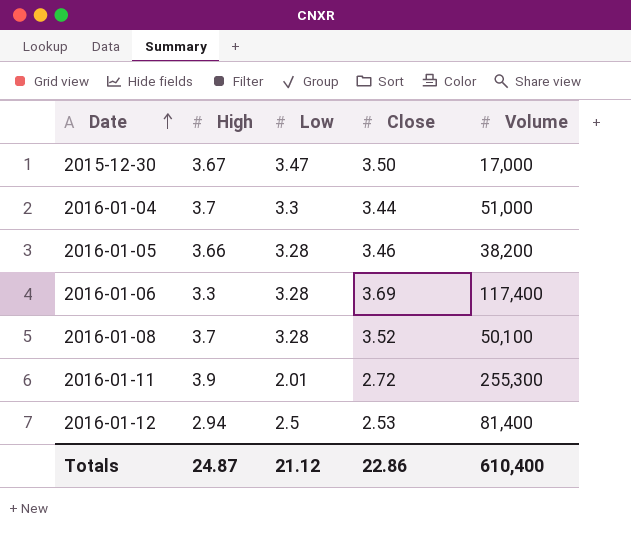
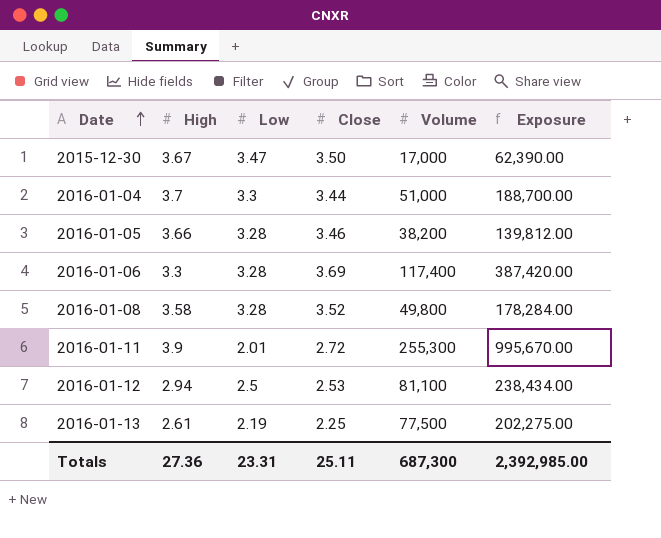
column Exposure | formula: none -> [High] * [Volume]
2016-01-08 | High: 3.7 -> 3.58
2016-01-08 | Volume: 50,100 -> 49,800
2016-01-12 | Volume: 81,400 -> 81,100
row 2016-01-13: none -> 2.61 | 2.19 | 2.25 | 77,500 | 202,275.00
Totals | High: 24.87 -> 27.36
Totals | Low: 21.12 -> 23.31
Totals | Close: 22.86 -> 25.11
Totals | Volume: 610,400 -> 687,300

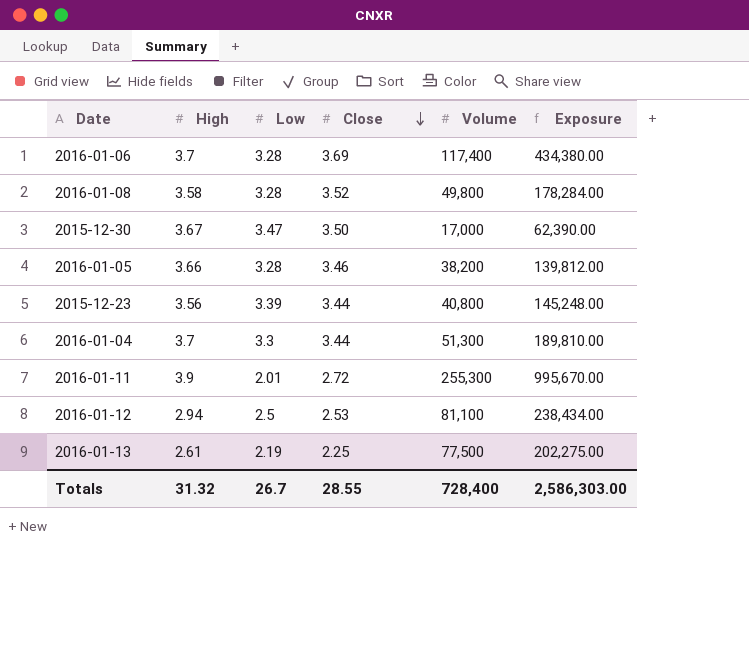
row order: Date ascending -> Close descending
2016-01-06 | High: 3.3 -> 3.7
2016-01-06 | Exposure: 387,420.00 -> 434,380.00
row 2015-12-23: none -> 3.56 | 3.39 | 3.44 | 40,800 | 145,248.00
2016-01-04 | Volume: 51,000 -> 51,300
2016-01-04 | Exposure: 188,700.00 -> 189,810.00
Totals | High: 27.36 -> 31.32
Totals | Low: 23.31 -> 26.7
Totals | Close: 25.11 -> 28.55
Totals | Volume: 687,300 -> 728,400
Totals | Exposure: 2,392,985.00 -> 2,586,303.00

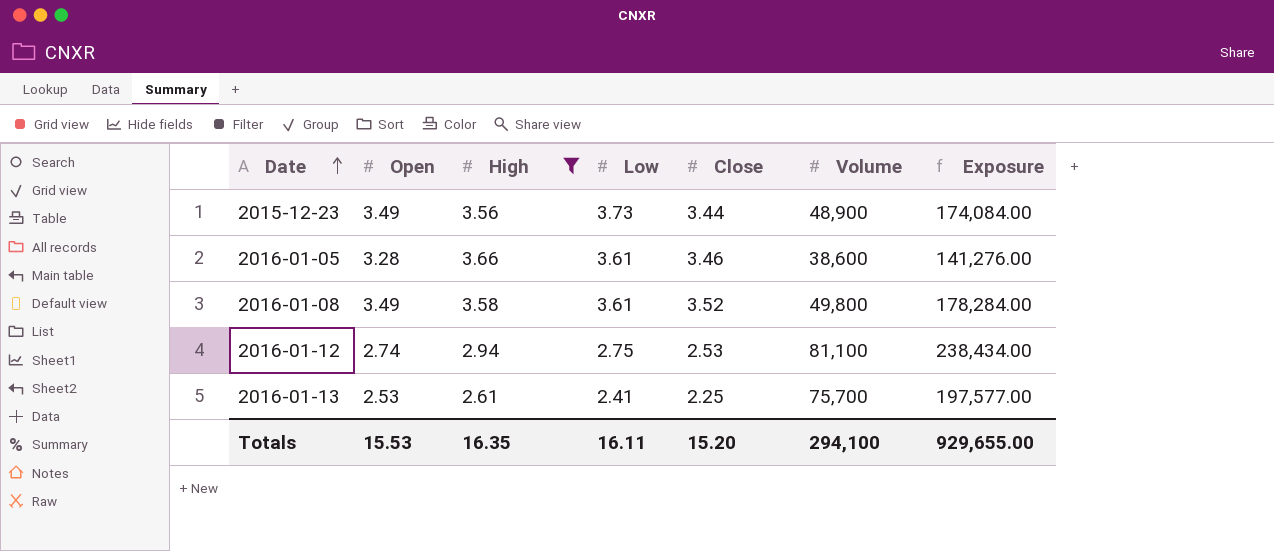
filter: none -> High <= 3.66
row order: Close descending -> Date ascending
column Open | position: none -> 2
2015-12-23 | Low: 3.39 -> 3.73
2015-12-23 | Volume: 40,800 -> 48,900
2015-12-23 | Exposure: 145,248.00 -> 174,084.00
2016-01-05 | Low: 3.28 -> 3.61
2016-01-05 | Volume: 38,200 -> 38,600
2016-01-05 | Exposure: 139,812.00 -> 141,276.00
2016-01-08 | Low: 3.28 -> 3.61
2016-01-12 | Low: 2.5 -> 2.75
2016-01-13 | Low: 2.19 -> 2.41
2016-01-13 | Volume: 77,500 -> 75,700
2016-01-13 | Exposure: 202,275.00 -> 197,577.00
Totals | High: 31.32 -> 16.35
Totals | Low: 26.7 -> 16.11
Totals | Close: 28.55 -> 15.20
Totals | Volume: 728,400 -> 294,100
Totals | Exposure: 2,586,303.00 -> 929,655.00

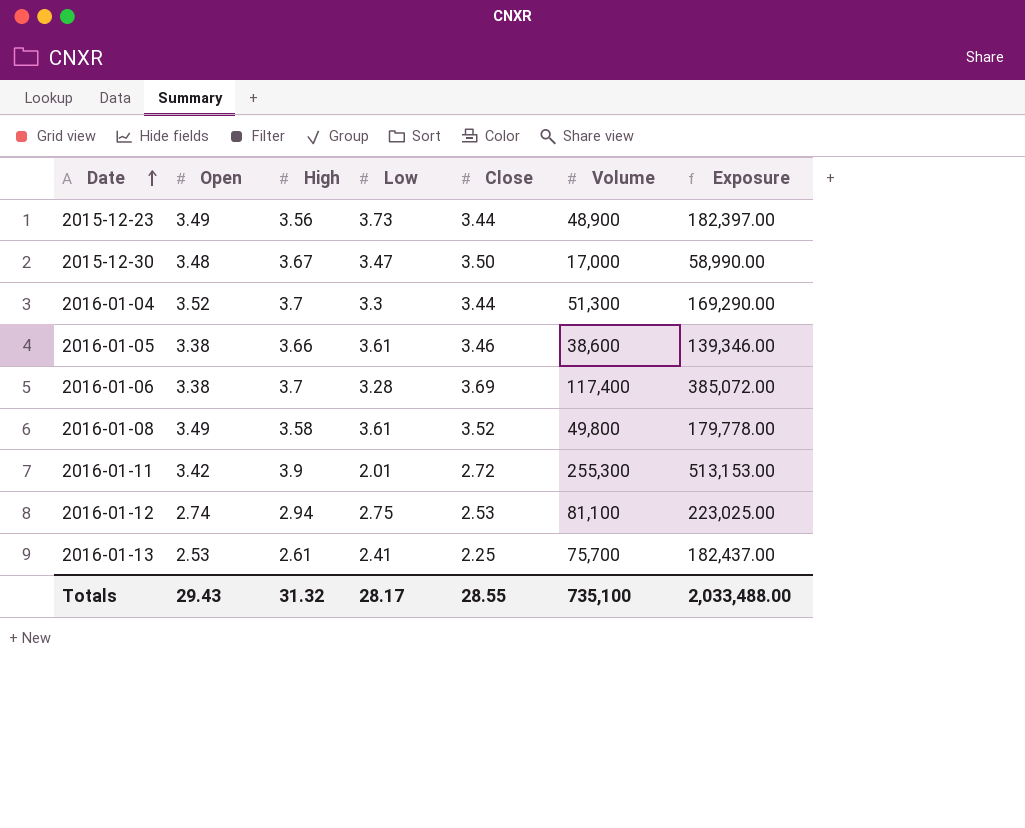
filter: High <= 3.66 -> none
column Exposure | formula: [High] * [Volume] -> [Low] * [Volume]
2016-01-05 | Open: 3.28 -> 3.38
Totals | Open: 15.53 -> 29.43
Totals | High: 16.35 -> 31.32
Totals | Low: 16.11 -> 28.17
Totals | Close: 15.20 -> 28.55
Totals | Volume: 294,100 -> 735,100
Totals | Exposure: 929,655.00 -> 2,033,488.00

